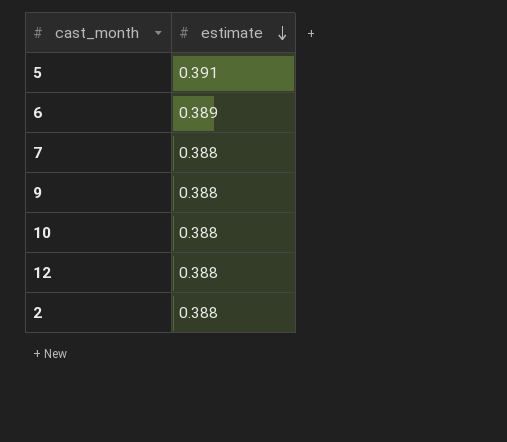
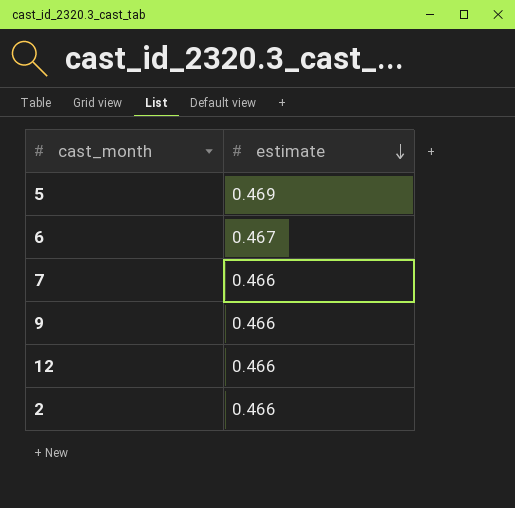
row 10: 0.388 -> none
5 | estimate: 0.391 -> 0.469
6 | estimate: 0.389 -> 0.467
7 | estimate: 0.388 -> 0.466
9 | estimate: 0.388 -> 0.466
12 | estimate: 0.388 -> 0.466
2 | estimate: 0.388 -> 0.466

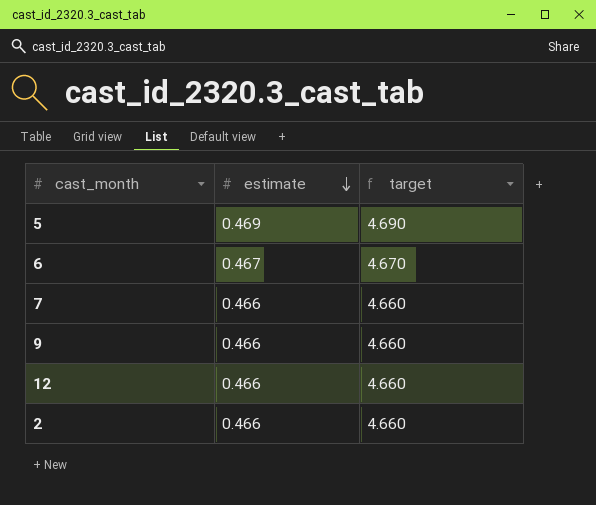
column target | formula: none -> [estimate] * 10

